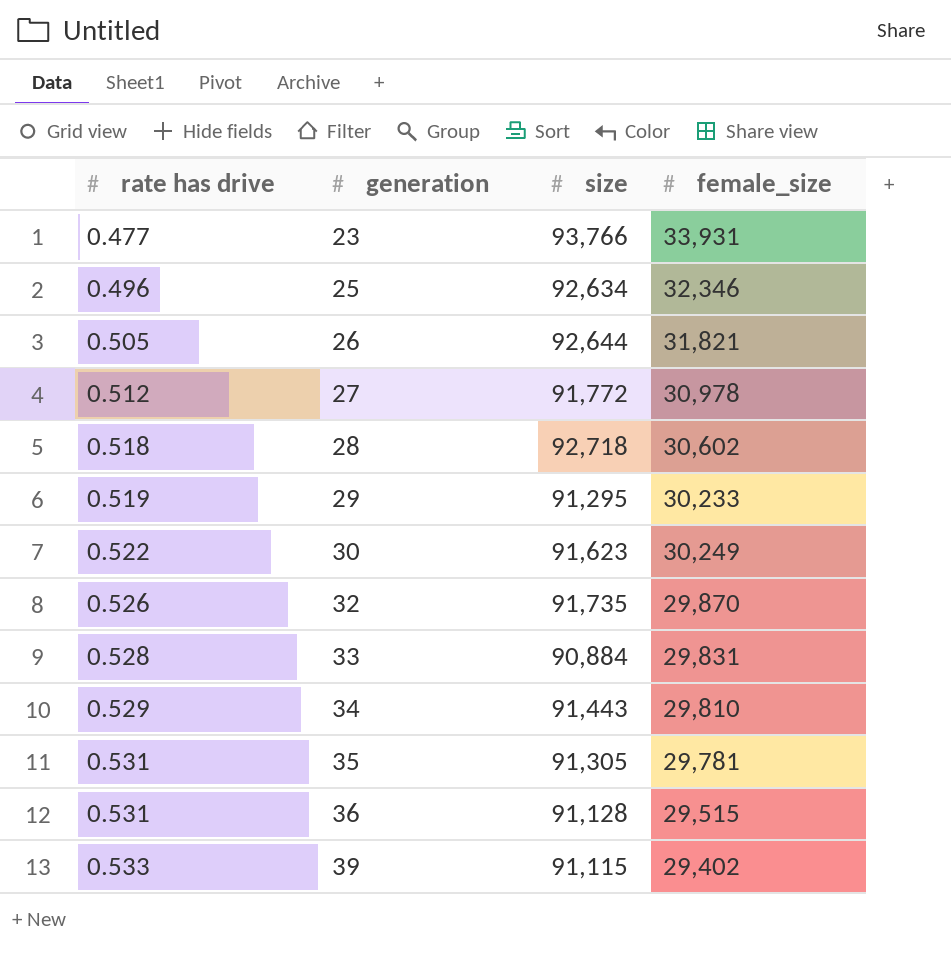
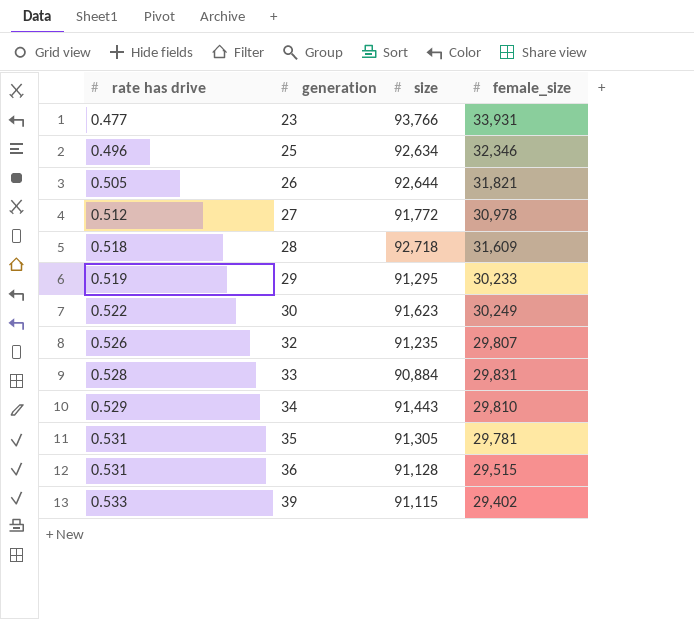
28 | female_size: 30,602 -> 31,609
32 | size: 91,735 -> 91,235
32 | female_size: 29,870 -> 29,807

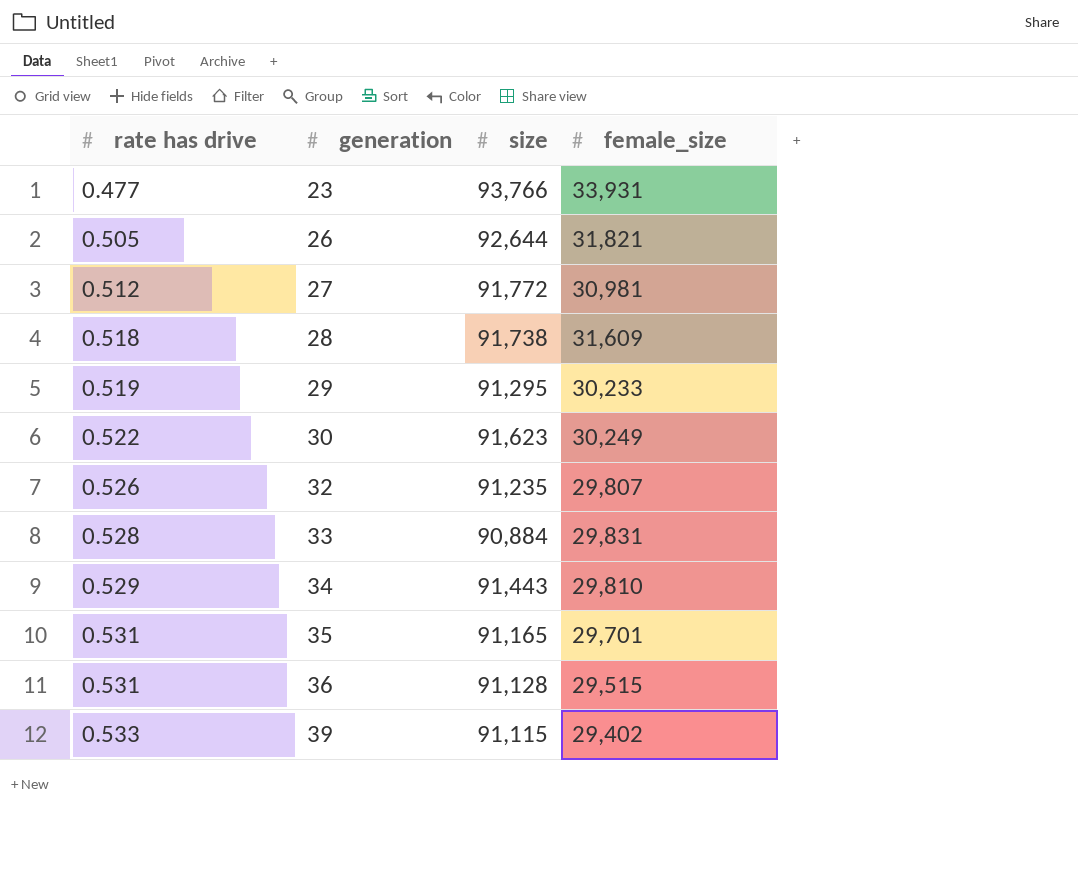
row 25: 0.496 | 92,634 | 32,346 -> none
27 | female_size: 30,978 -> 30,981
28 | size: 92,718 -> 91,738
35 | size: 91,305 -> 91,165
35 | female_size: 29,781 -> 29,701

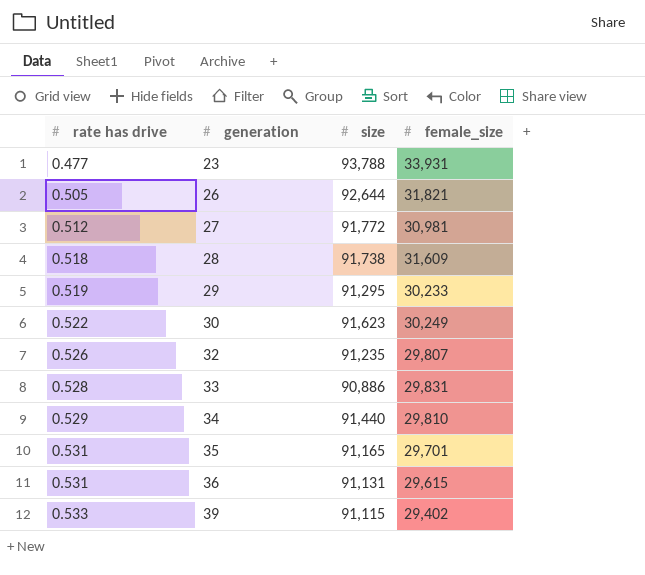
23 | size: 93,766 -> 93,788
33 | size: 90,884 -> 90,886
34 | size: 91,443 -> 91,440
36 | size: 91,128 -> 91,131
36 | female_size: 29,515 -> 29,615

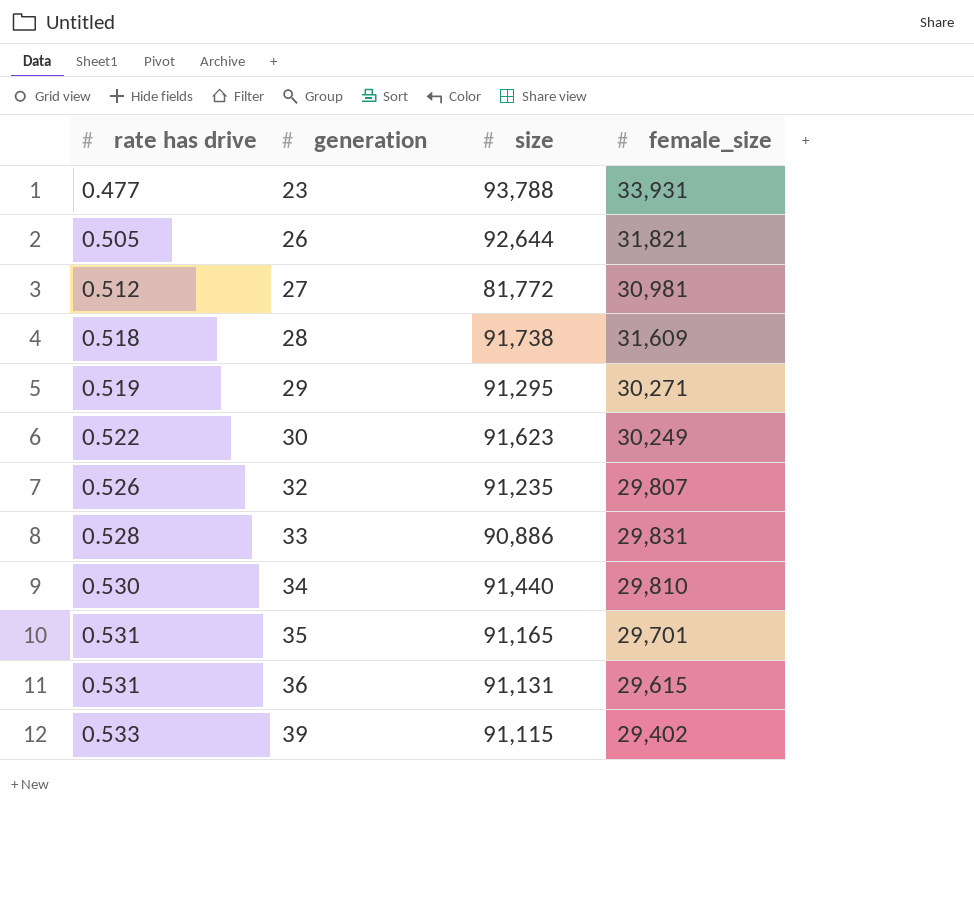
27 | size: 91,772 -> 81,772
29 | female_size: 30,233 -> 30,271
34 | rate has drive: 0.529 -> 0.530

